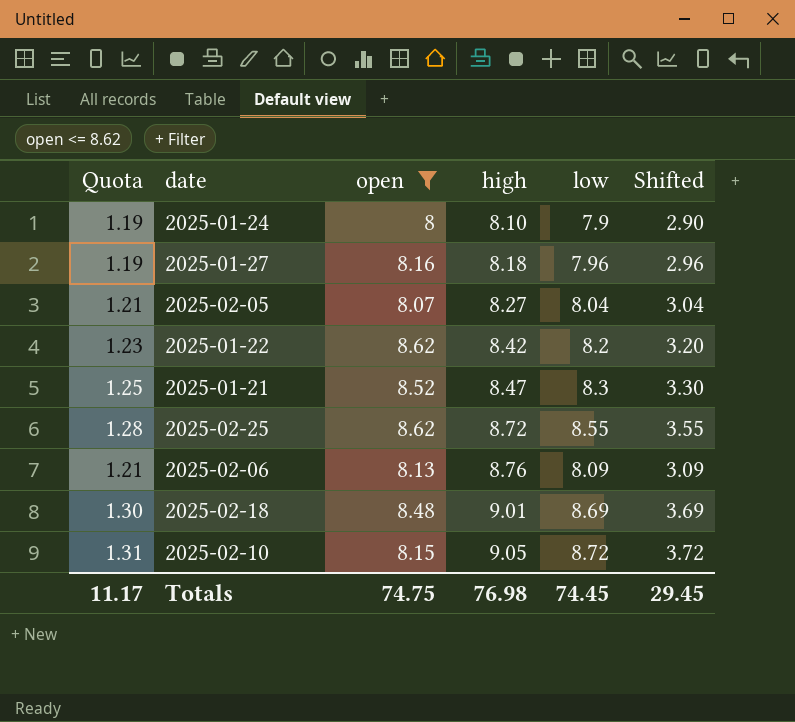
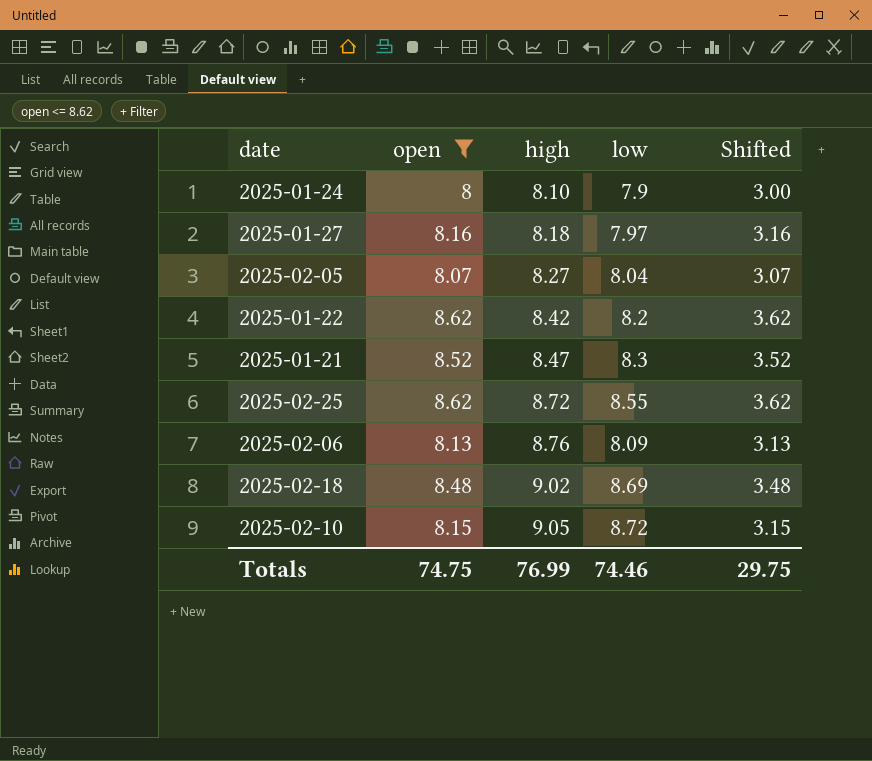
column Quota | formula: [low] * 0.15 -> none
column Shifted | formula: [low] - 5 -> [open] - 5
2025-01-27 | low: 7.96 -> 7.97
2025-02-18 | high: 9.01 -> 9.02
Totals | high: 76.98 -> 76.99
Totals | low: 74.45 -> 74.46
Totals | Shifted: 29.45 -> 29.75

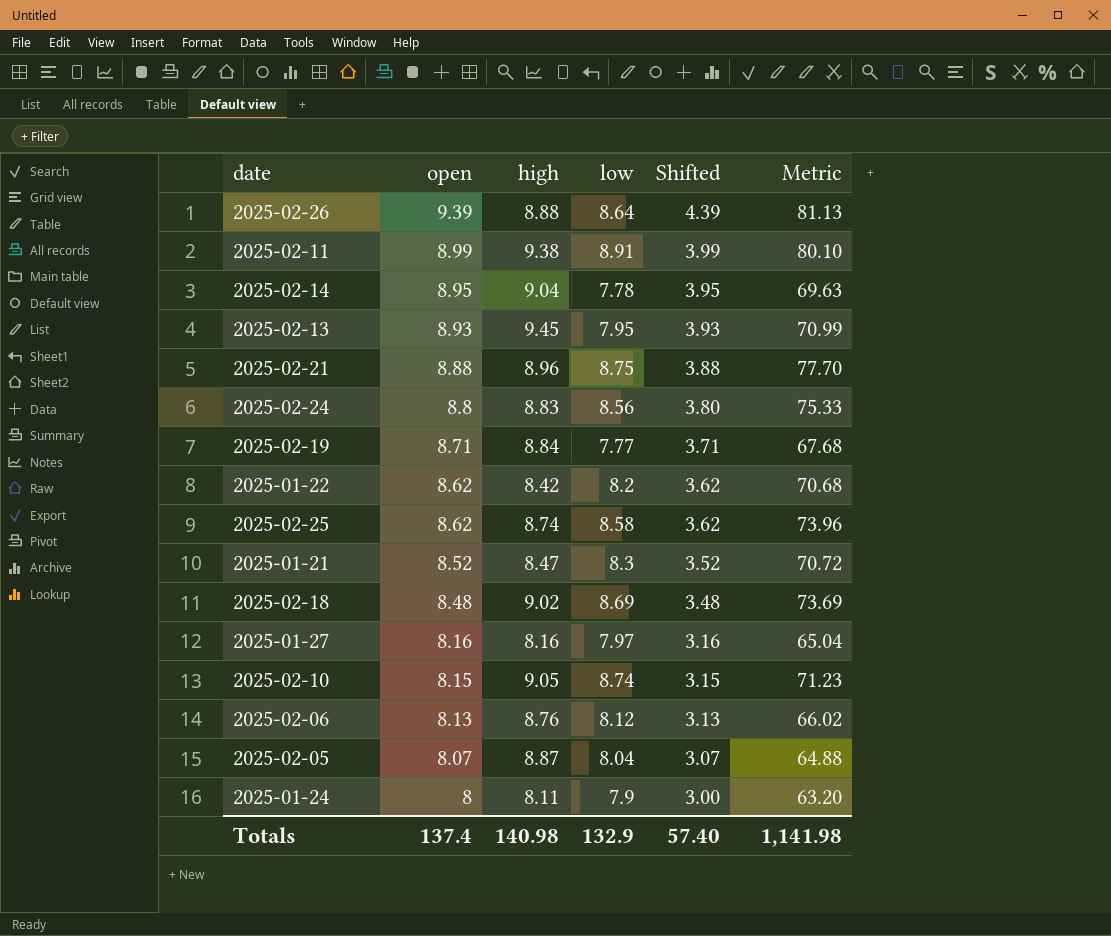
filter: open <= 8.62 -> none
row order: high ascending -> open descending
column Metric | formula: none -> [open] * [low]
2025-02-25 | high: 8.72 -> 8.74
2025-02-25 | low: 8.55 -> 8.58
2025-01-27 | high: 8.18 -> 8.16
2025-02-10 | low: 8.72 -> 8.74
2025-02-06 | low: 8.09 -> 8.12
2025-02-05 | high: 8.27 -> 8.87
2025-01-24 | high: 8.10 -> 8.11
Totals | open: 74.75 -> 137.4
Totals | high: 76.99 -> 140.98
Totals | low: 74.46 -> 132.9
Totals | Shifted: 29.75 -> 57.40

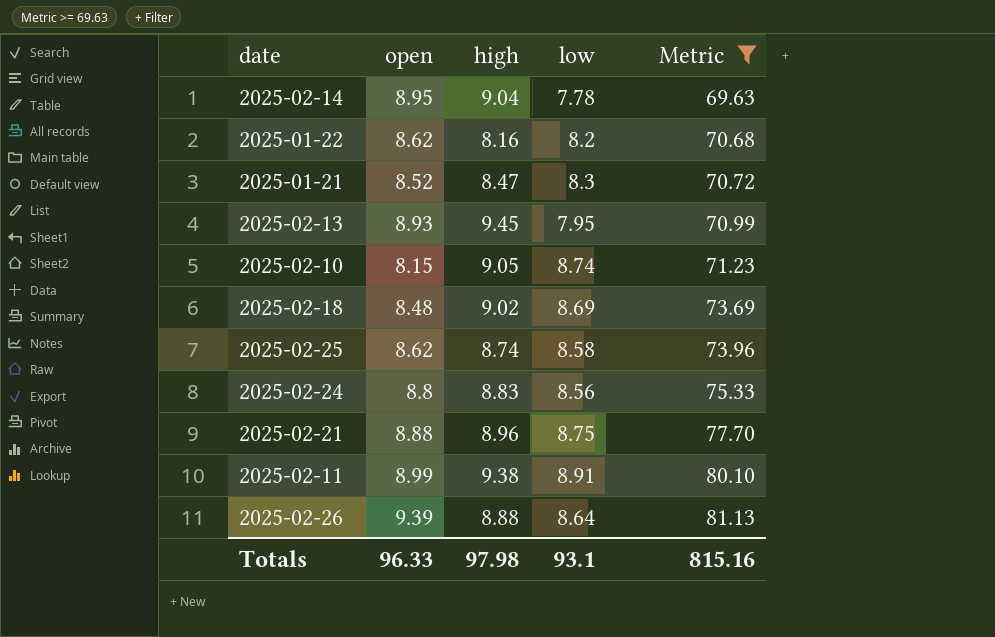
filter: none -> Metric >= 69.63
row order: open descending -> Metric ascending
column Shifted | formula: [open] - 5 -> none
2025-01-22 | high: 8.42 -> 8.16
Totals | open: 137.4 -> 96.33
Totals | high: 140.98 -> 97.98
Totals | low: 132.9 -> 93.1
Totals | Metric: 1,141.98 -> 815.16

